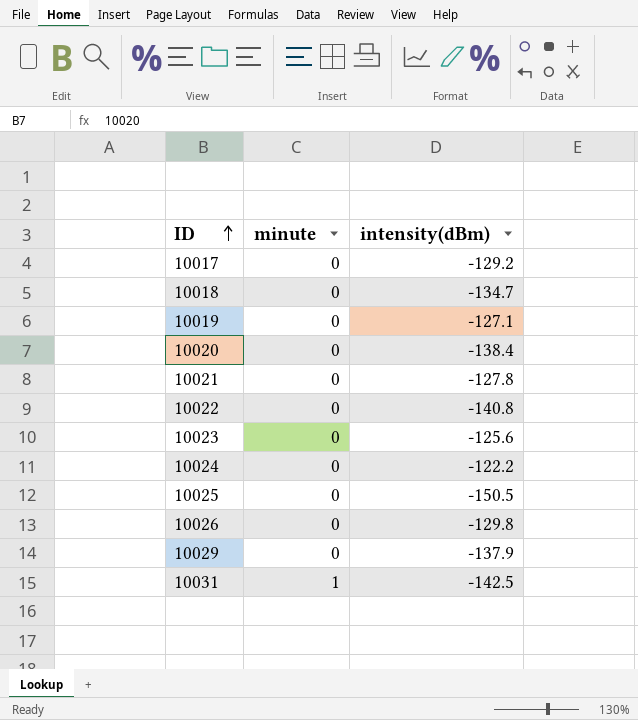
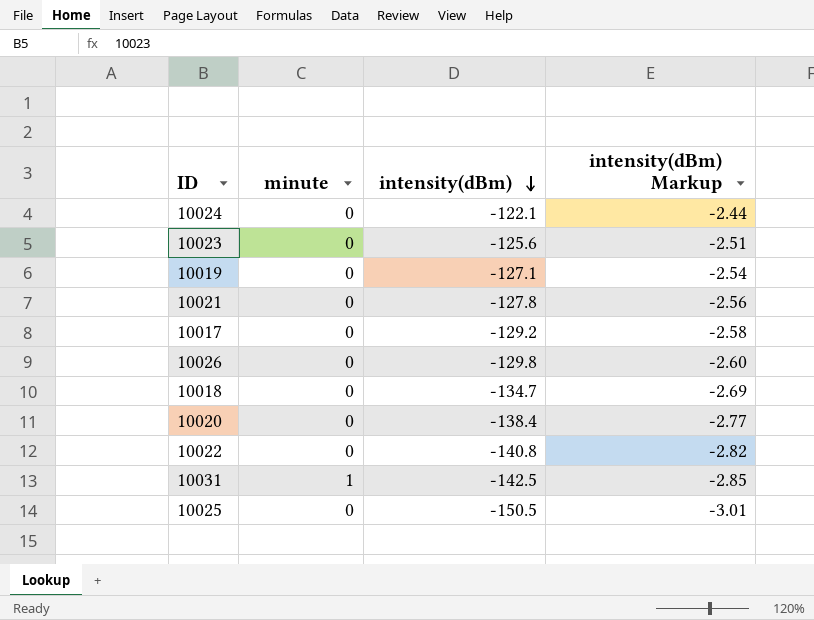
row order: ID ascending -> intensity(dBm) descending
column intensity(dBm) Markup | formula: none -> [intensity(dBm)] * 0.02
row 10029: 0 | -137.9 -> none
10024 | intensity(dBm): -122.2 -> -122.1

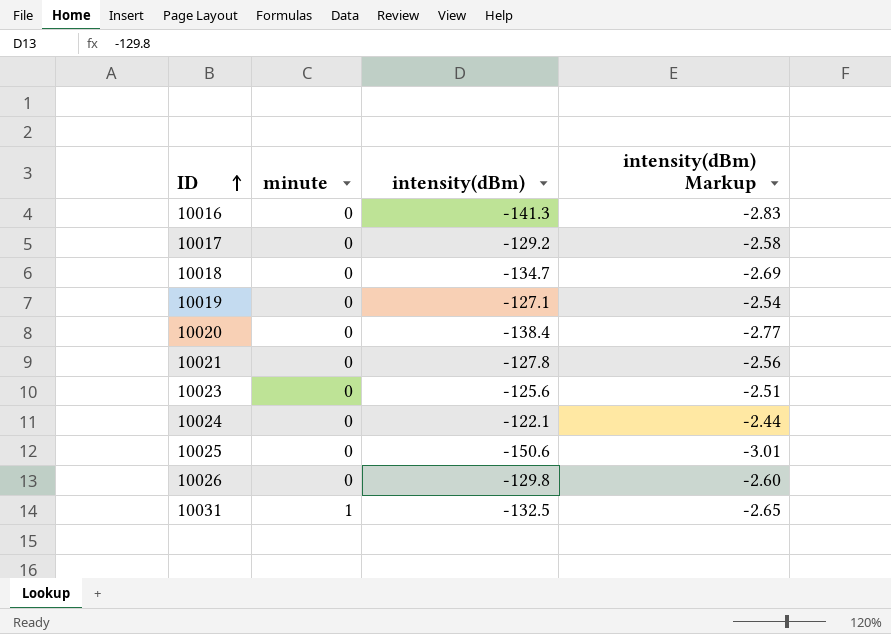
row order: intensity(dBm) descending -> ID ascending
row 10022: 0 | -140.8 | -2.82 -> none
row 10016: none -> 0 | -141.3 | -2.83
10025 | intensity(dBm): -150.5 -> -150.6
10031 | intensity(dBm): -142.5 -> -132.5
10031 | intensity(dBm) Markup: -2.85 -> -2.65

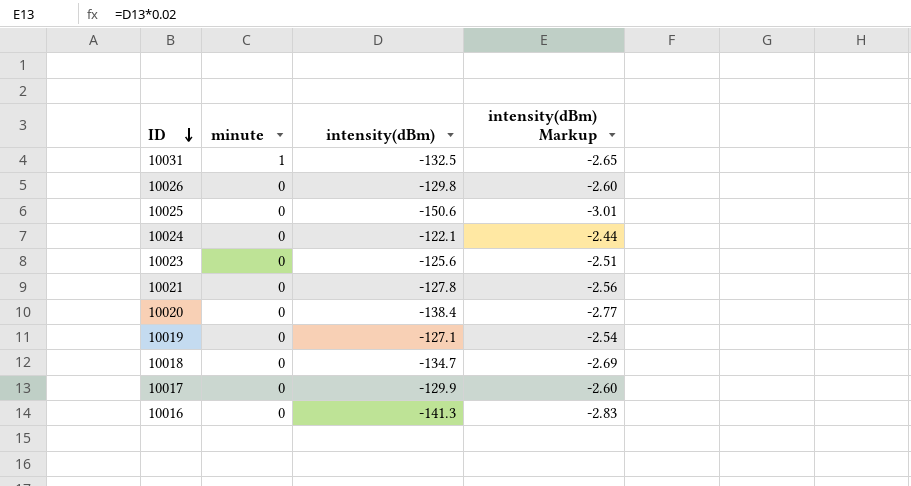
row order: ID ascending -> ID descending
10017 | intensity(dBm): -129.2 -> -129.9
10017 | intensity(dBm) Markup: -2.58 -> -2.60

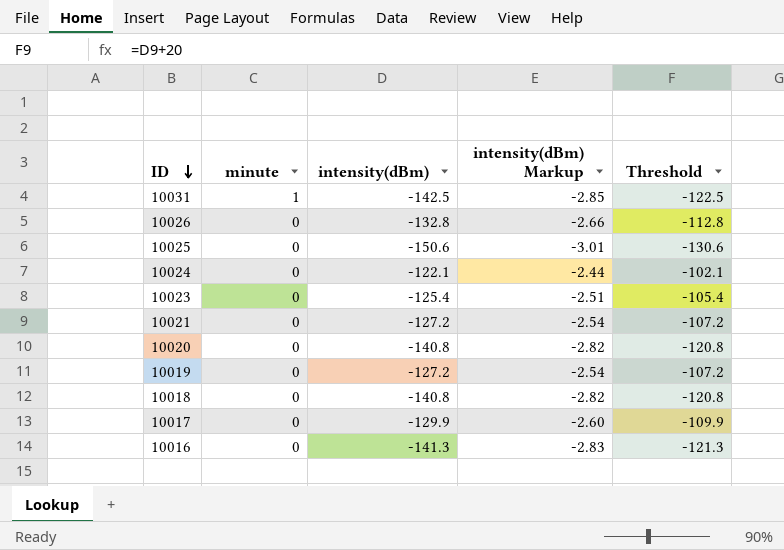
column Threshold | formula: none -> [intensity(dBm)] + 20
10031 | intensity(dBm): -132.5 -> -142.5
10031 | intensity(dBm) Markup: -2.65 -> -2.85
10026 | intensity(dBm): -129.8 -> -132.8
10026 | intensity(dBm) Markup: -2.60 -> -2.66
10023 | intensity(dBm): -125.6 -> -125.4
10021 | intensity(dBm): -127.8 -> -127.2
10021 | intensity(dBm) Markup: -2.56 -> -2.54
10020 | intensity(dBm): -138.4 -> -140.8
10020 | intensity(dBm) Markup: -2.77 -> -2.82
10019 | intensity(dBm): -127.1 -> -127.2
10018 | intensity(dBm): -134.7 -> -140.8
10018 | intensity(dBm) Markup: -2.69 -> -2.82

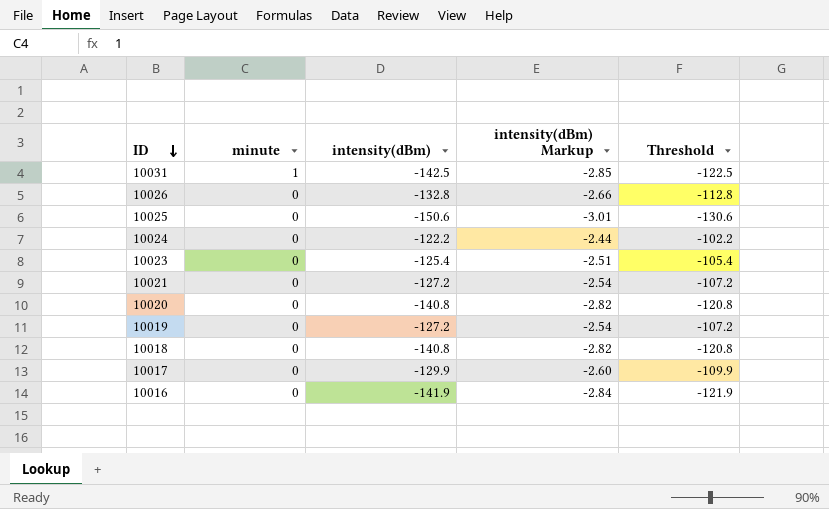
10024 | intensity(dBm): -122.1 -> -122.2
10024 | Threshold: -102.1 -> -102.2
10016 | intensity(dBm): -141.3 -> -141.9
10016 | intensity(dBm) Markup: -2.83 -> -2.84
10016 | Threshold: -121.3 -> -121.9

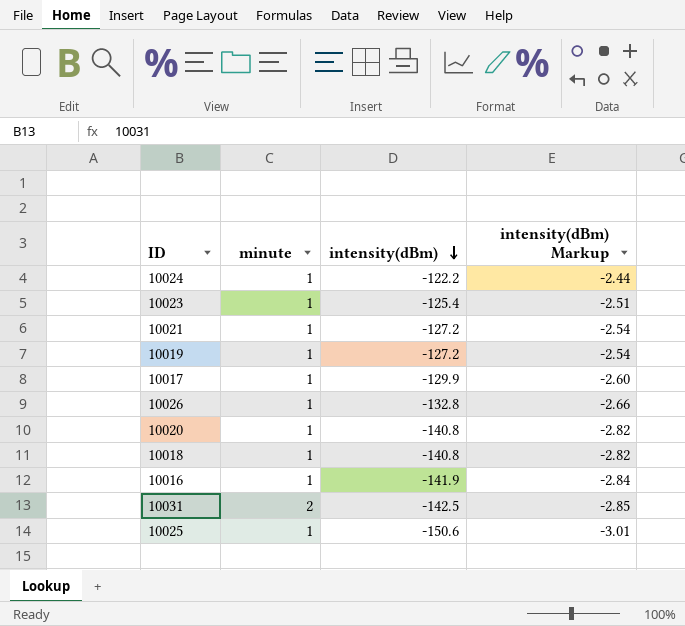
row order: ID descending -> intensity(dBm) descending
column Threshold | formula: [intensity(dBm)] + 20 -> none
10024 | minute: 0 -> 1
10023 | minute: 0 -> 1
10021 | minute: 0 -> 1
10019 | minute: 0 -> 1
10017 | minute: 0 -> 1
10026 | minute: 0 -> 1
10020 | minute: 0 -> 1
10018 | minute: 0 -> 1
10016 | minute: 0 -> 1
10031 | minute: 1 -> 2
10025 | minute: 0 -> 1

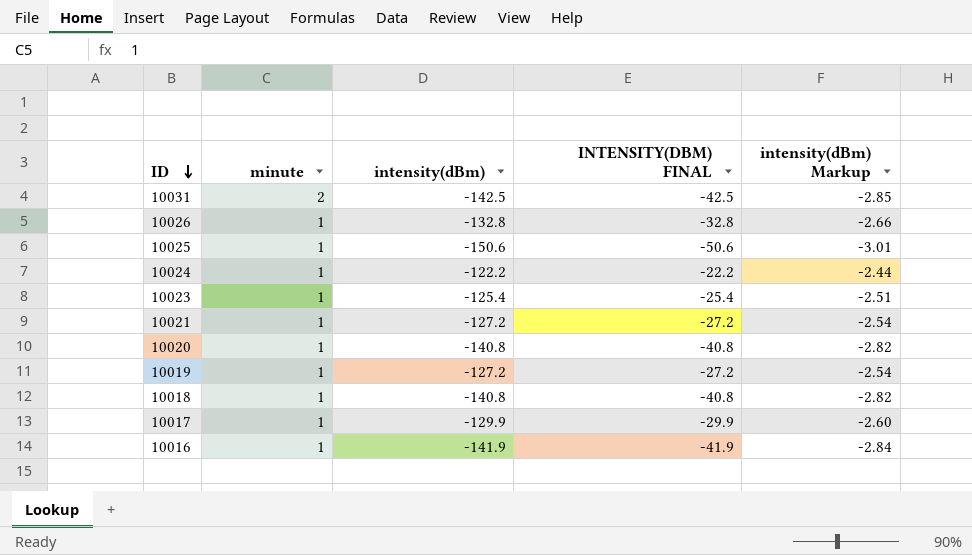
row order: intensity(dBm) descending -> ID descending
column INTENSITY(DBM) FINAL | formula: none -> [intensity(dBm)] + 100

